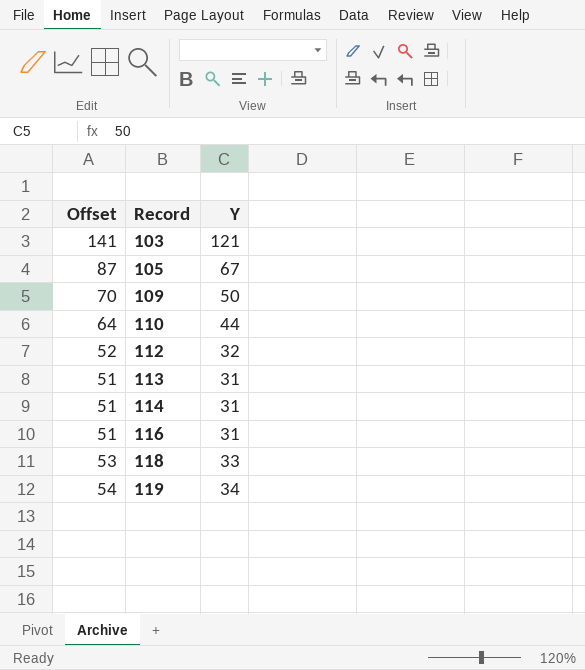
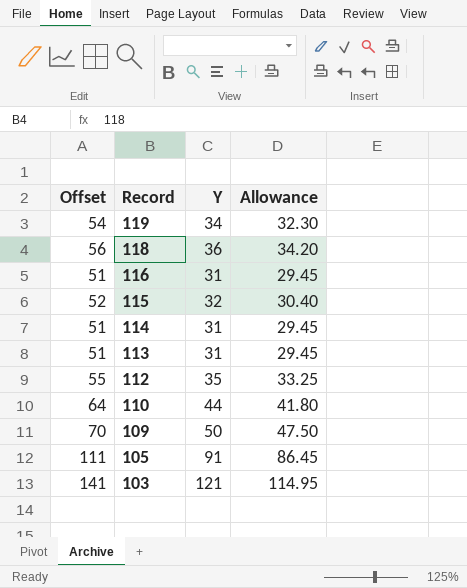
row order: Record ascending -> Record descending
column Allowance | formula: none -> [Y] * 0.95
118 | Offset: 53 -> 56
118 | Y: 33 -> 36
row 115: none -> 52 | 32 | 30.40
112 | Offset: 52 -> 55
112 | Y: 32 -> 35
105 | Offset: 87 -> 111
105 | Y: 67 -> 91

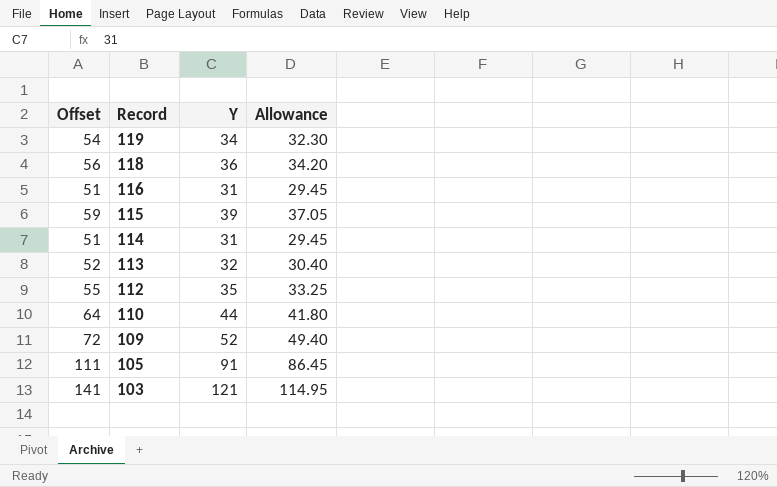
115 | Offset: 52 -> 59
115 | Y: 32 -> 39
115 | Allowance: 30.40 -> 37.05
113 | Offset: 51 -> 52
113 | Y: 31 -> 32
113 | Allowance: 29.45 -> 30.40
109 | Offset: 70 -> 72
109 | Y: 50 -> 52
109 | Allowance: 47.50 -> 49.40

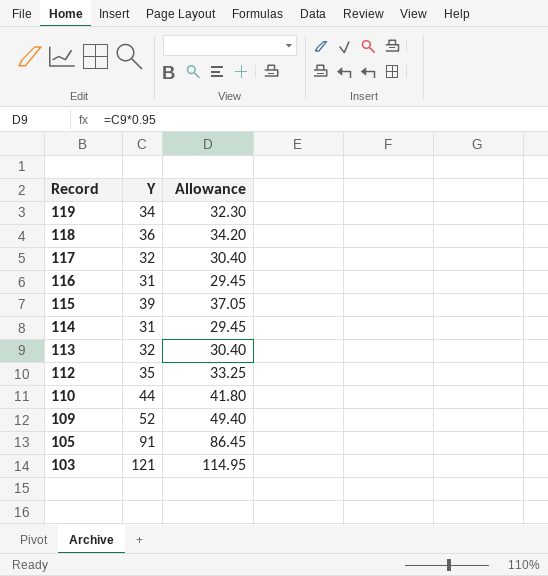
column Offset | formula: [Y] + 20 -> none
row 117: none -> 32 | 30.40

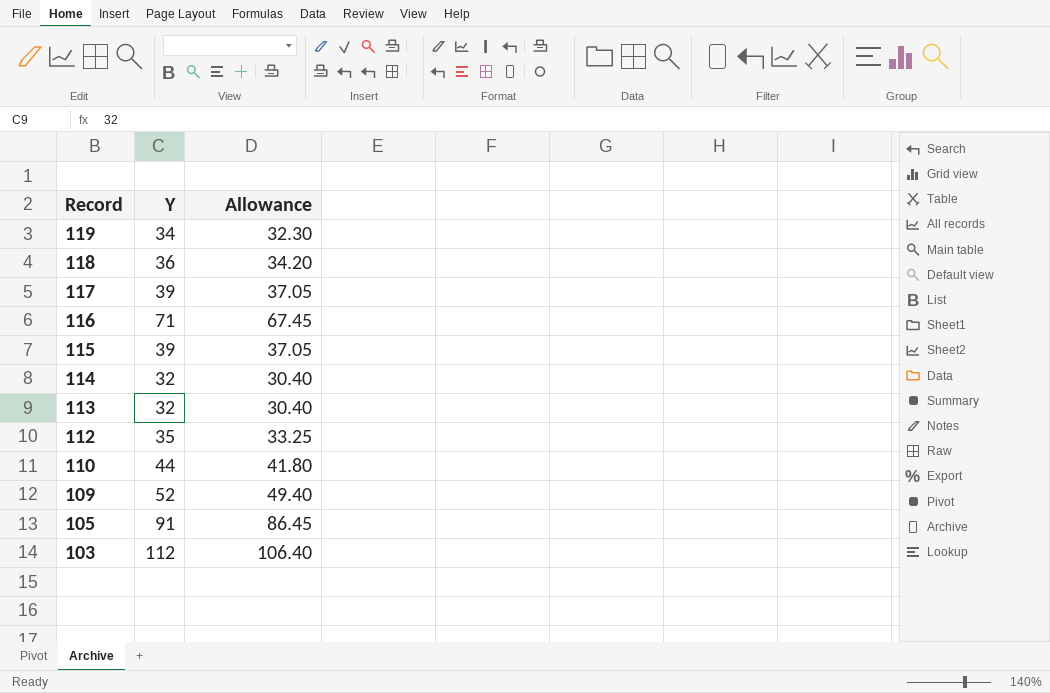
117 | Y: 32 -> 39
117 | Allowance: 30.40 -> 37.05
116 | Y: 31 -> 71
116 | Allowance: 29.45 -> 67.45
114 | Y: 31 -> 32
114 | Allowance: 29.45 -> 30.40
103 | Y: 121 -> 112
103 | Allowance: 114.95 -> 106.40

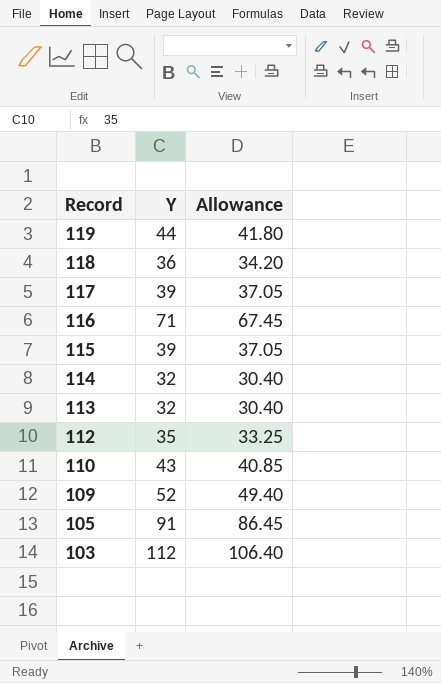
119 | Y: 34 -> 44
119 | Allowance: 32.30 -> 41.80
110 | Y: 44 -> 43
110 | Allowance: 41.80 -> 40.85

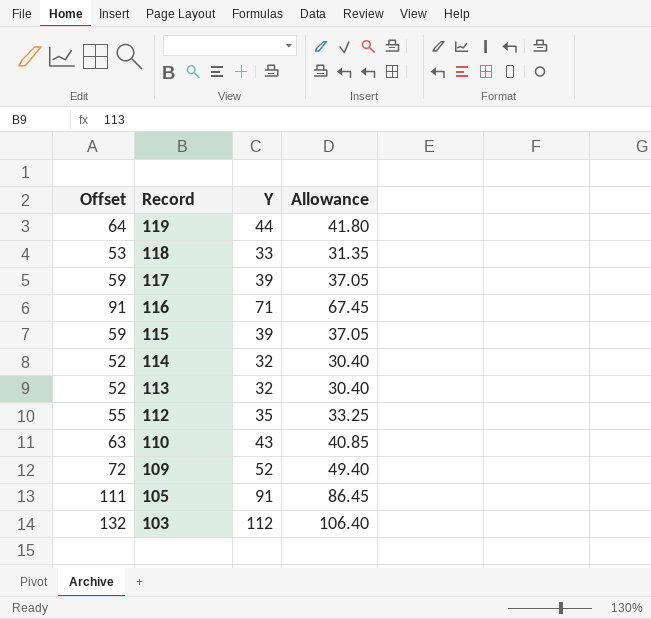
column Offset | formula: none -> [Y] + 20
118 | Y: 36 -> 33
118 | Allowance: 34.20 -> 31.35

